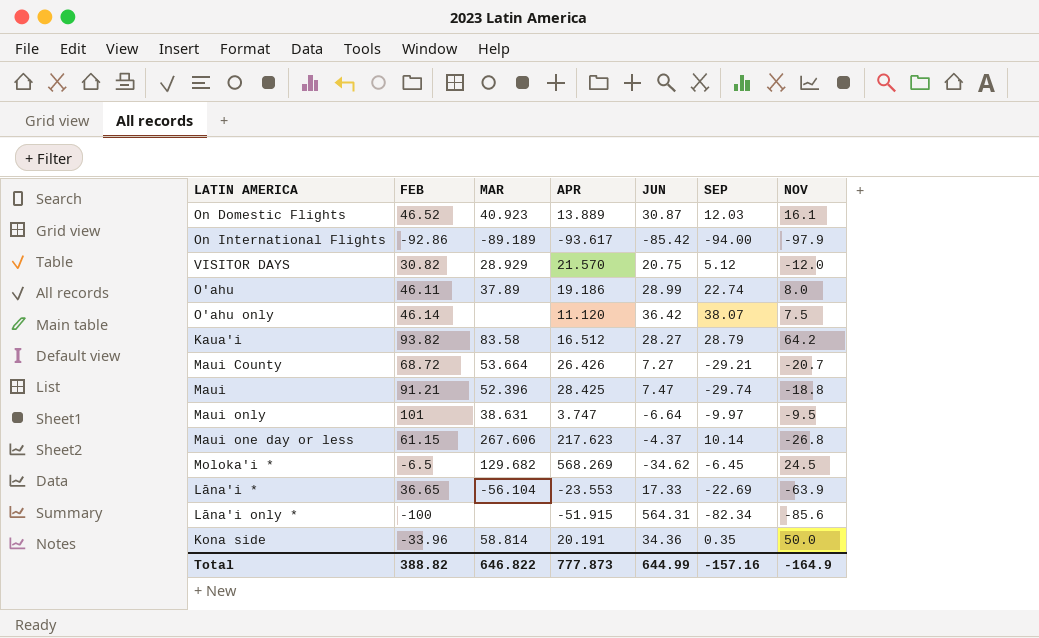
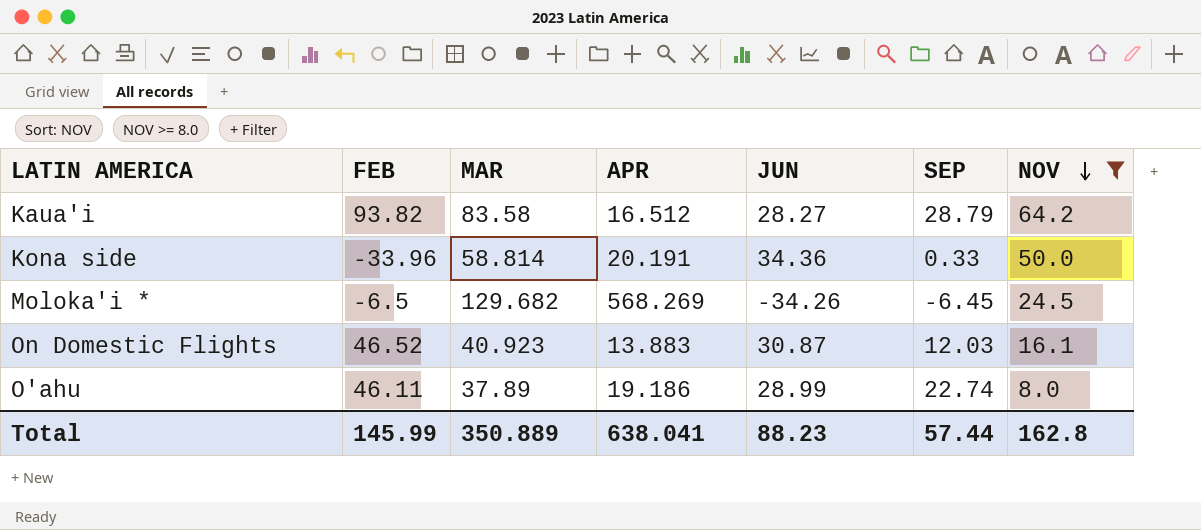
filter: none -> NOV >= 8.0
row order: none -> NOV descending
Kona side | SEP: 0.35 -> 0.33
Moloka'i * | JUN: -34.62 -> -34.26
On Domestic Flights | APR: 13.889 -> 13.883
Total | FEB: 388.82 -> 145.99
Total | MAR: 646.822 -> 350.889
Total | APR: 777.873 -> 638.041
Total | JUN: 644.99 -> 88.23
Total | SEP: -157.16 -> 57.44
Total | NOV: -164.9 -> 162.8

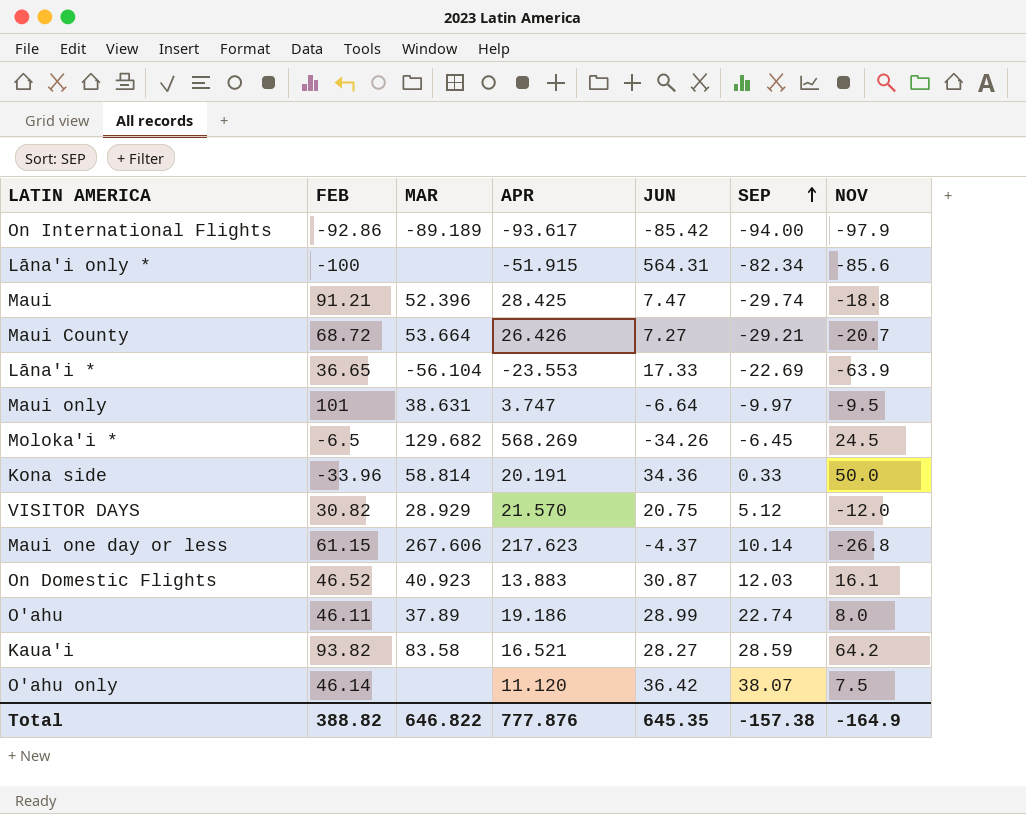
filter: NOV >= 8.0 -> none
row order: NOV descending -> SEP ascending
Kaua'i | APR: 16.512 -> 16.521
Kaua'i | SEP: 28.79 -> 28.59
Total | FEB: 145.99 -> 388.82
Total | MAR: 350.889 -> 646.822
Total | APR: 638.041 -> 777.876
Total | JUN: 88.23 -> 645.35
Total | SEP: 57.44 -> -157.38
Total | NOV: 162.8 -> -164.9

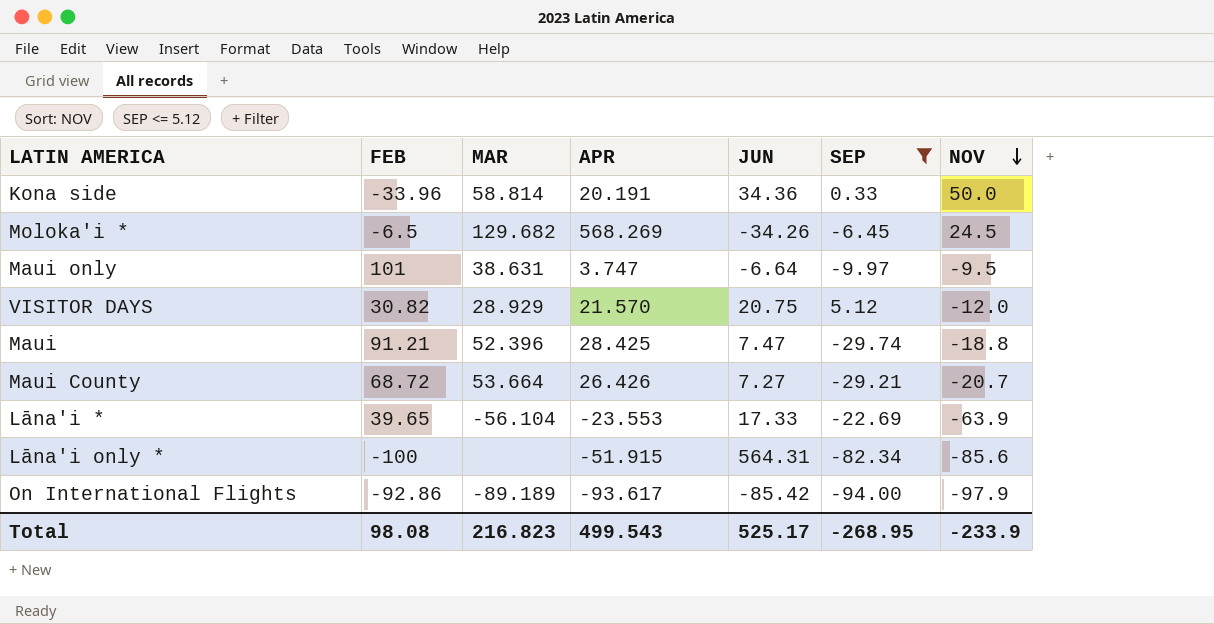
filter: none -> SEP <= 5.12
row order: SEP ascending -> NOV descending
Lāna'i * | FEB: 36.65 -> 39.65
Total | FEB: 388.82 -> 98.08
Total | MAR: 646.822 -> 216.823
Total | APR: 777.876 -> 499.543
Total | JUN: 645.35 -> 525.17
Total | SEP: -157.38 -> -268.95
Total | NOV: -164.9 -> -233.9

